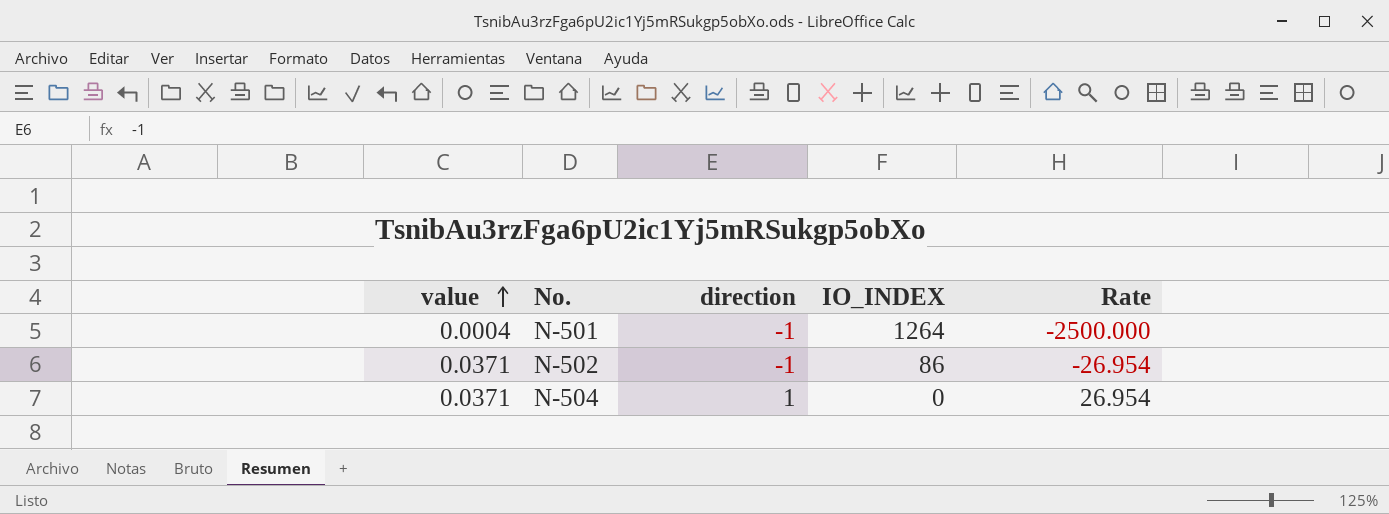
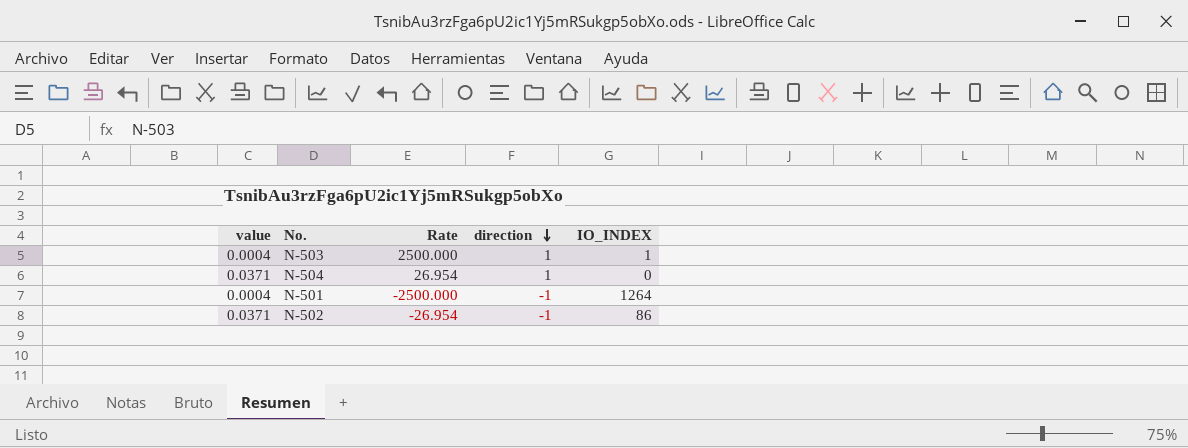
row order: value ascending -> direction descending
column Rate | position: 5 -> 3
row N-503: none -> 0.0004 | 2500.000 | 1 | 1

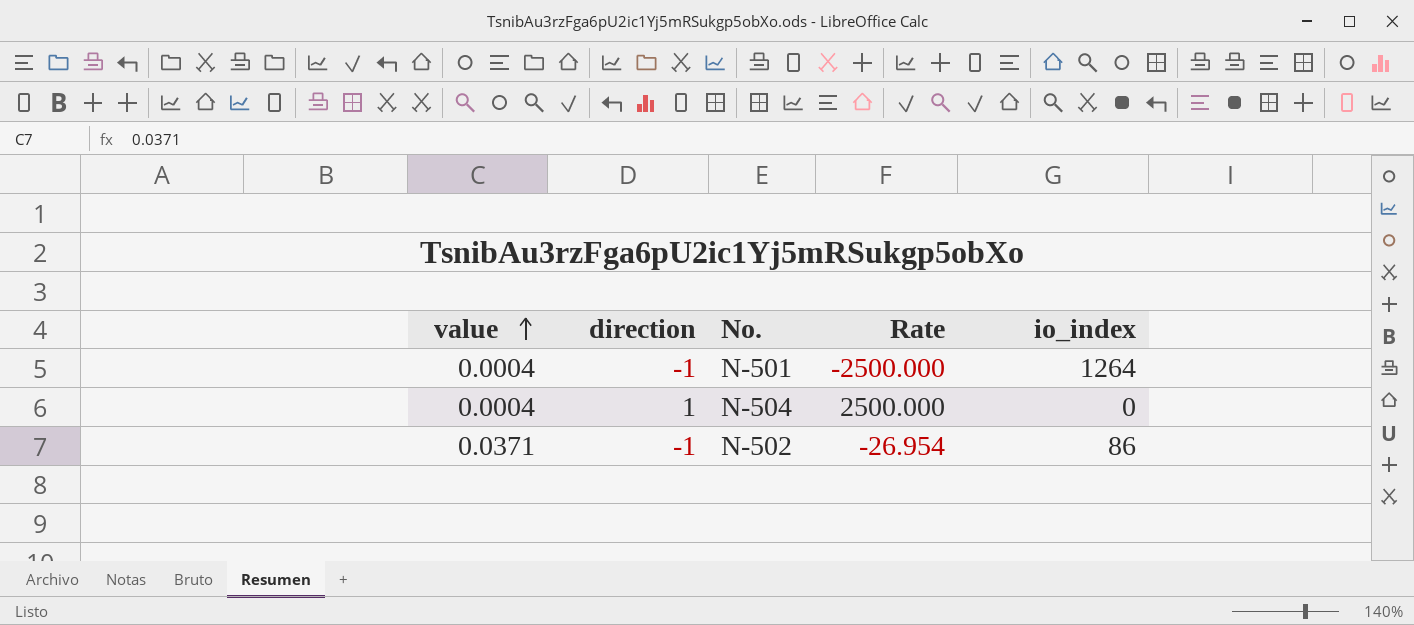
row order: direction descending -> value ascending
column direction | position: 4 -> 2
column name: IO_INDEX -> io_index
row N-503: 0.0004 | 2500.000 | 1 | 1 -> none
N-504 | value: 0.0371 -> 0.0004
N-504 | Rate: 26.954 -> 2500.000

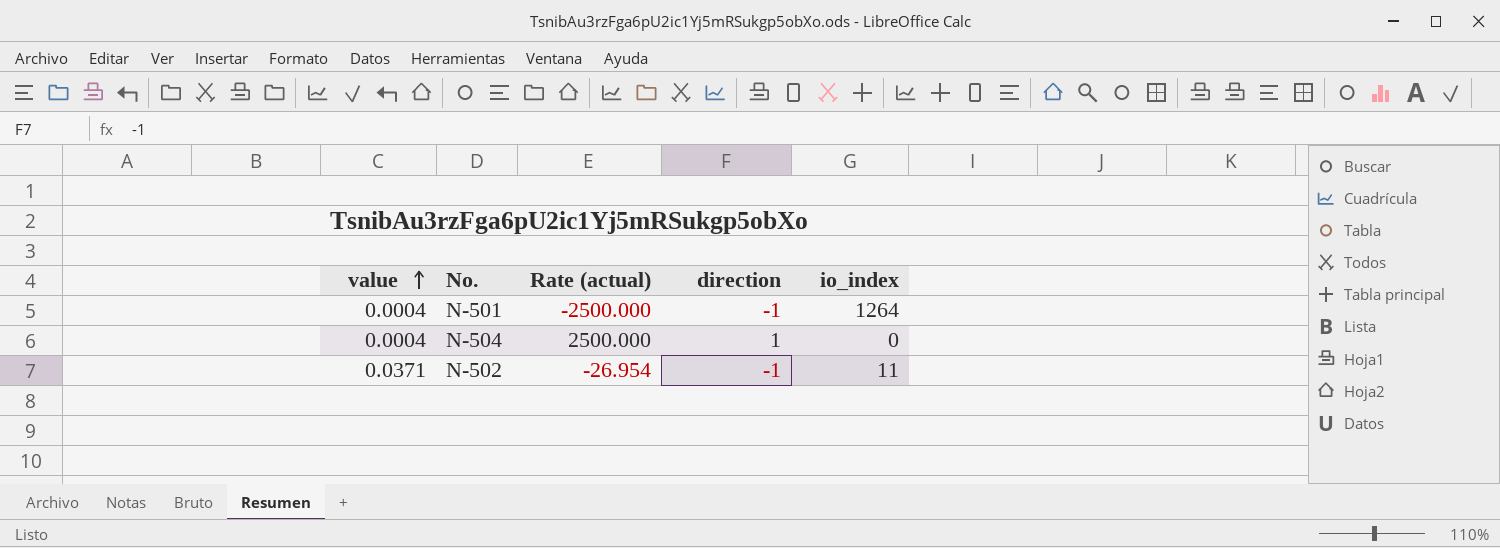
column name: Rate -> Rate (actual)
column direction | position: 2 -> 4
N-502 | io_index: 86 -> 11

